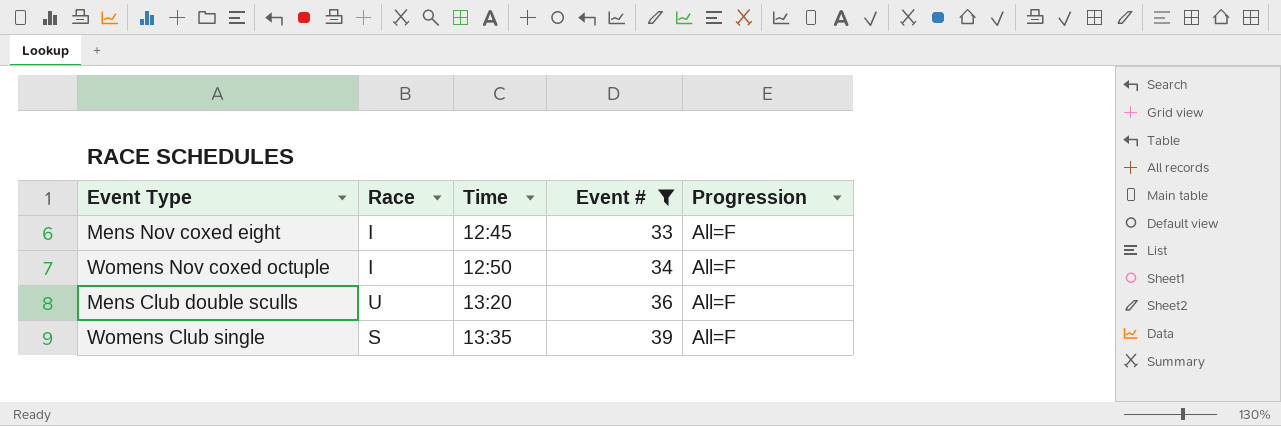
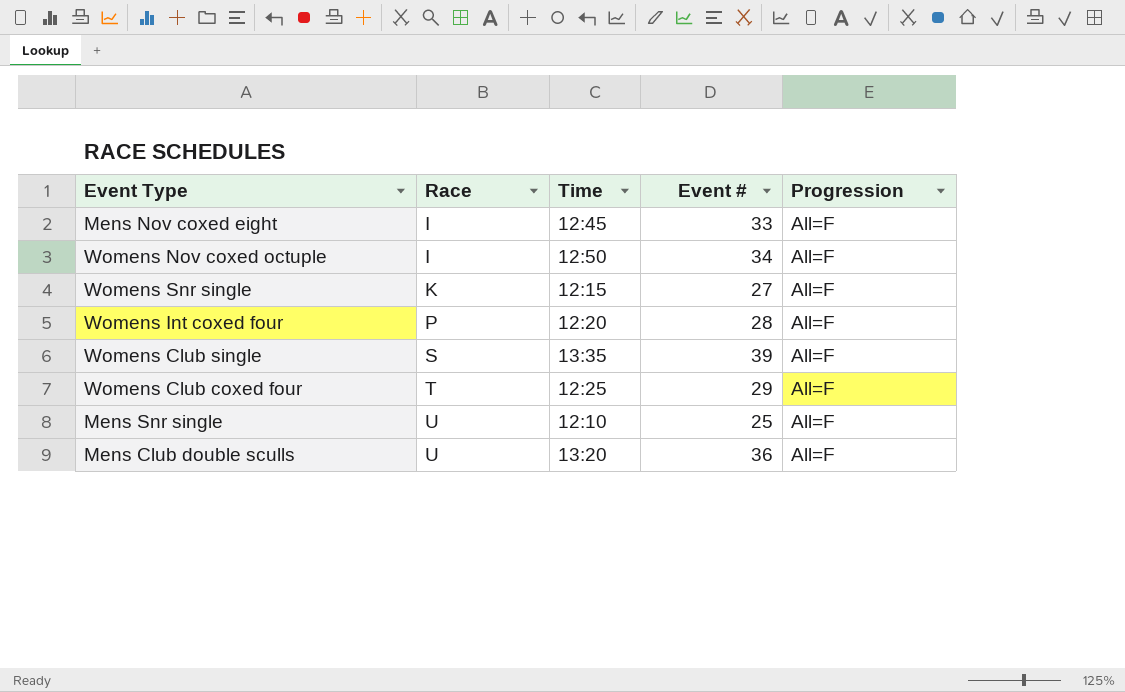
filter: Event # >= 33 -> none
row order: Time ascending -> Race ascending

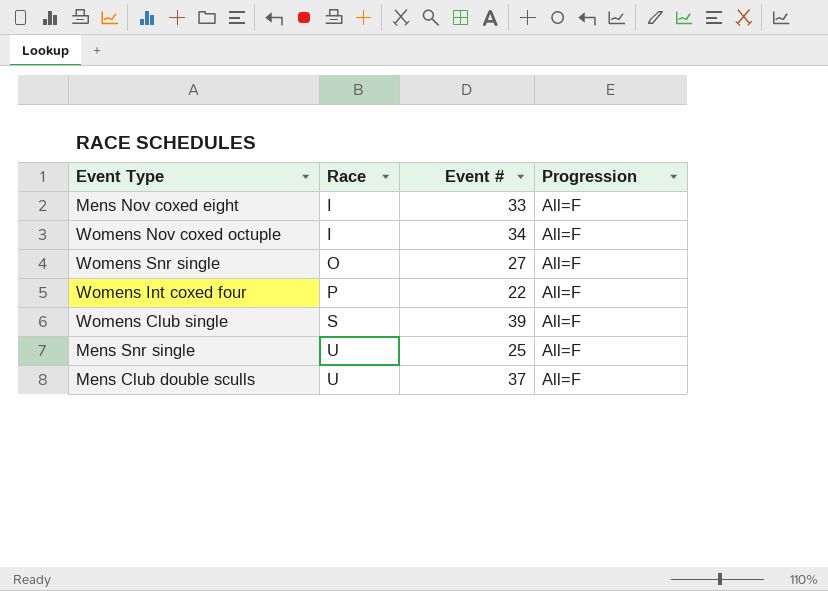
column Time | position: 3 -> none
row Womens Club coxed four: T | 12:25 | 29 | All=F -> none
Womens Snr single | Race: K -> O
Womens Int coxed four | Event #: 28 -> 22
Mens Club double sculls | Event #: 36 -> 37

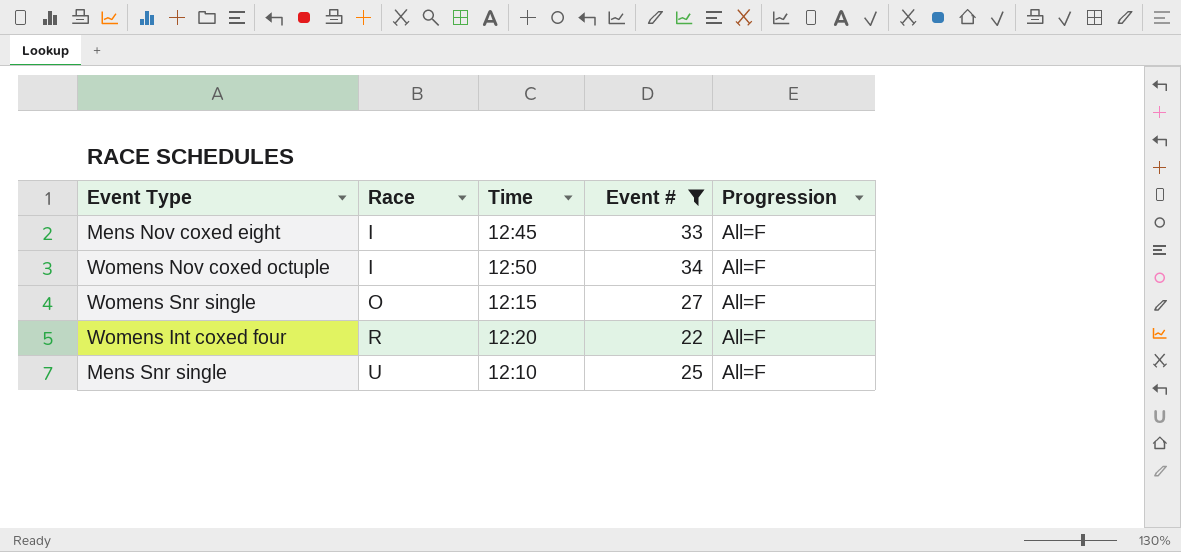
filter: none -> Event # <= 34
column Time | position: none -> 3
Womens Int coxed four | Race: P -> R

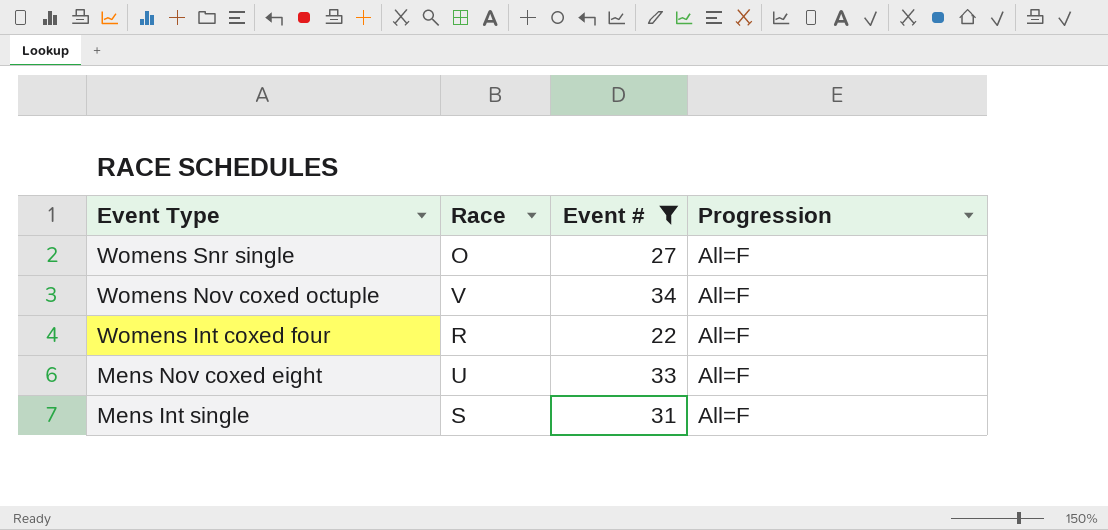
row order: Race ascending -> Event Type descending
column Time | position: 3 -> none
row Mens Snr single: U | 12:10 | 25 | All=F -> none
Womens Nov coxed octuple | Race: I -> V
Mens Nov coxed eight | Race: I -> U
row Mens Int single: none -> S | 31 | All=F

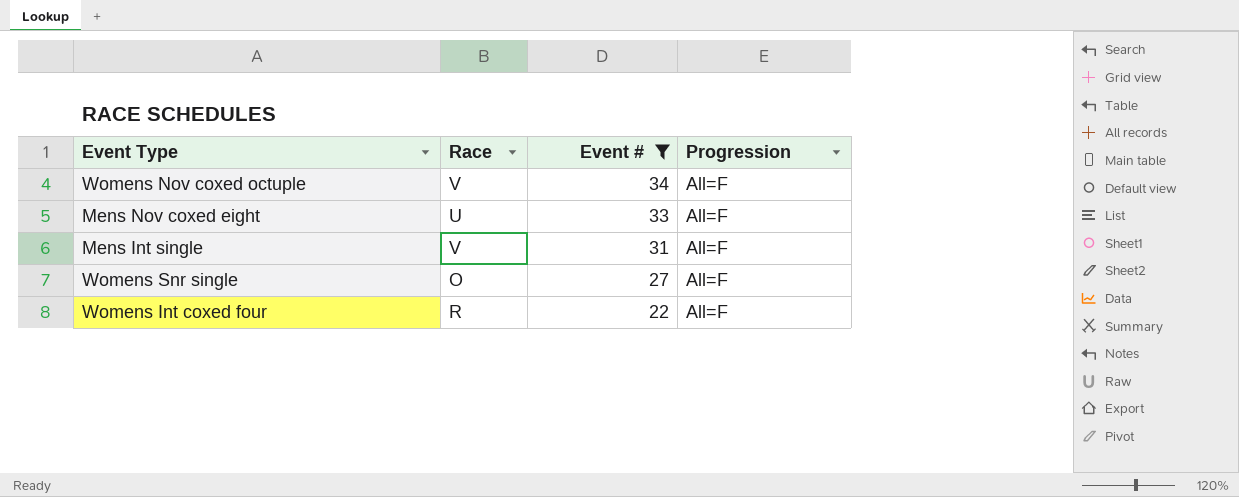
row order: Event Type descending -> Event # descending
Mens Int single | Race: S -> V

